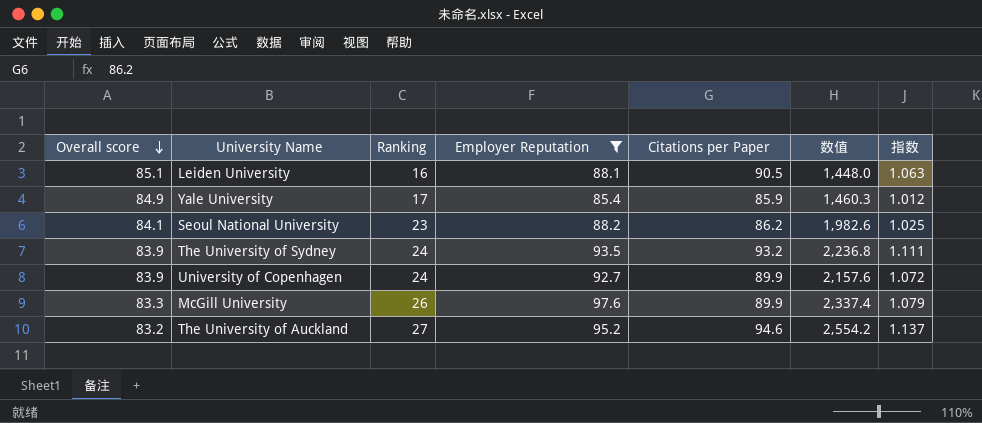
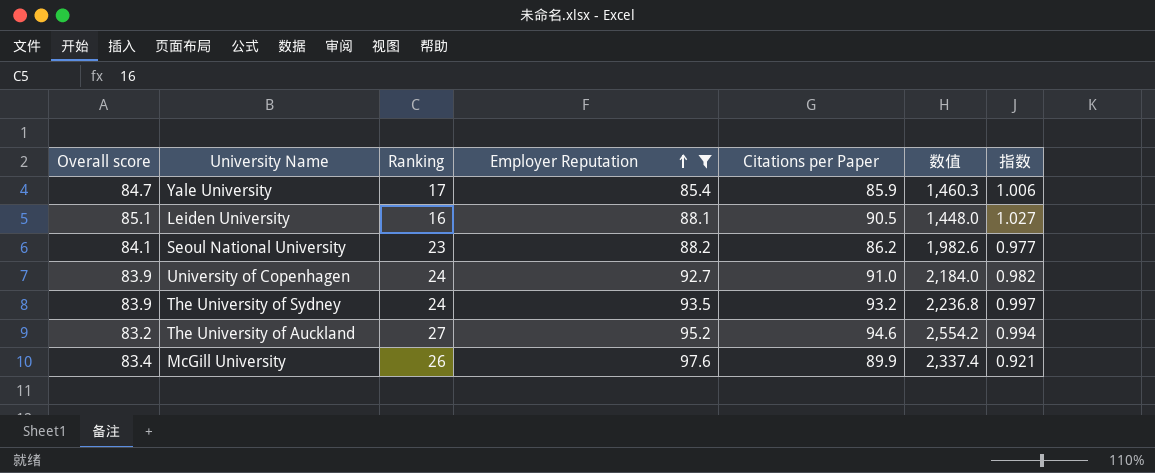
row order: Overall score descending -> Employer Reputation ascending
column 指数 | formula: [Citations per Paper] / [Overall score] -> [Citations per Paper] / [Employer Reputation]
Yale University | Overall score: 84.9 -> 84.7
University of Copenhagen | Citations per Paper: 89.9 -> 91.0
University of Copenhagen | 数值: 2,157.6 -> 2,184.0
McGill University | Overall score: 83.3 -> 83.4

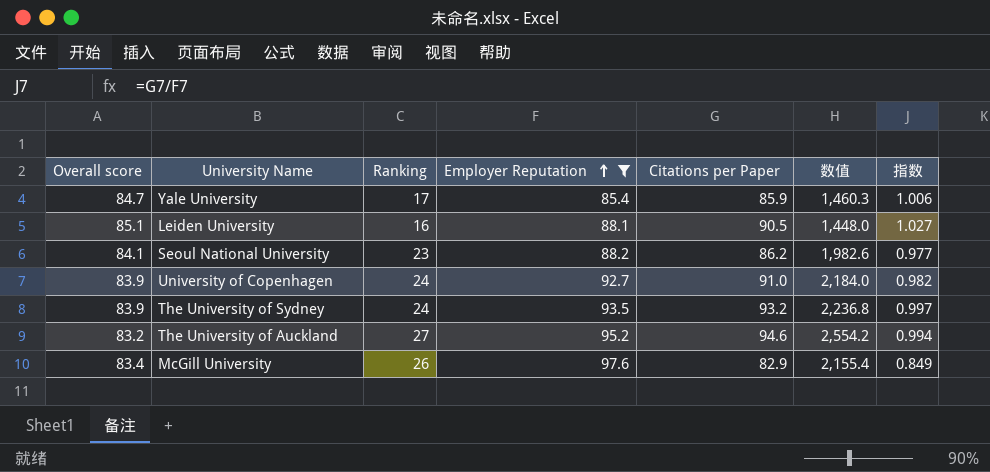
McGill University | Citations per Paper: 89.9 -> 82.9
McGill University | 数值: 2,337.4 -> 2,155.4
McGill University | 指数: 0.921 -> 0.849

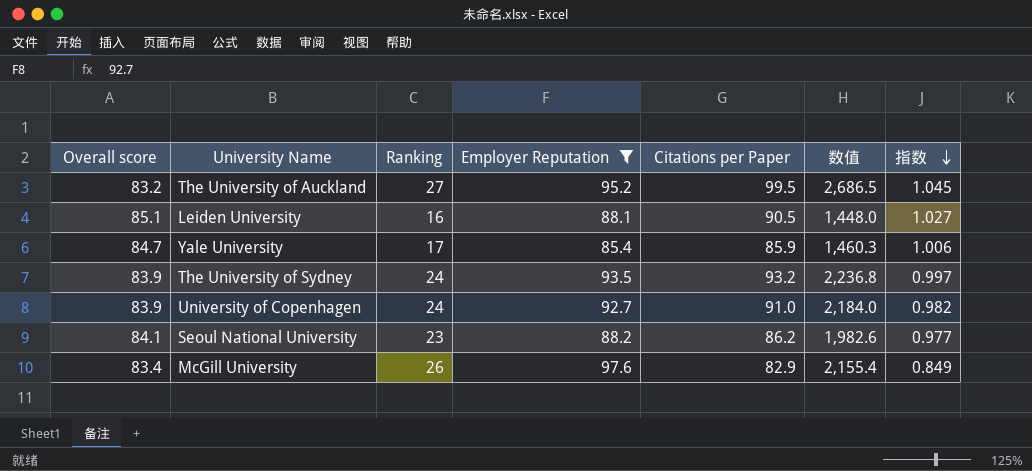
row order: Employer Reputation ascending -> 指数 descending
The University of Auckland | Citations per Paper: 94.6 -> 99.5
The University of Auckland | 数值: 2,554.2 -> 2,686.5
The University of Auckland | 指数: 0.994 -> 1.045

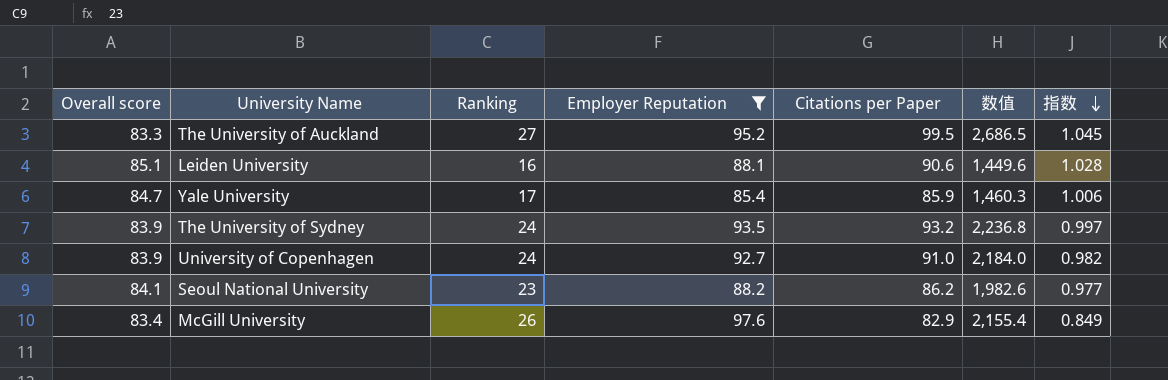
The University of Auckland | Overall score: 83.2 -> 83.3
Leiden University | Citations per Paper: 90.5 -> 90.6
Leiden University | 数值: 1,448.0 -> 1,449.6
Leiden University | 指数: 1.027 -> 1.028

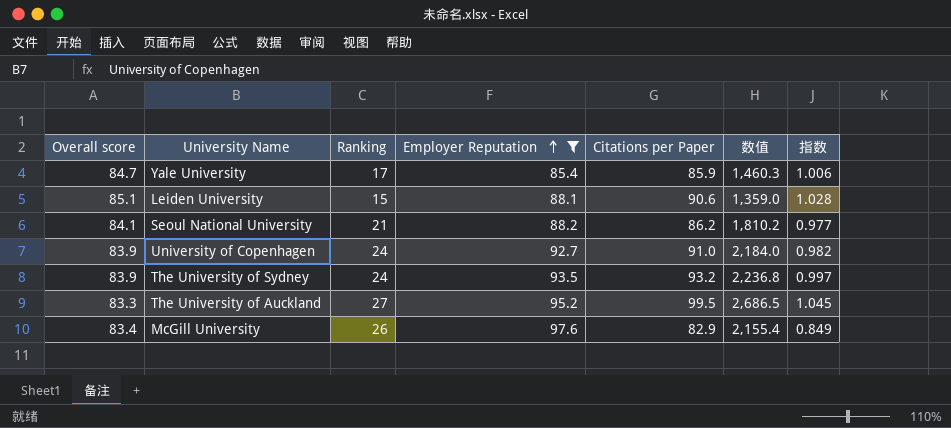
row order: 指数 descending -> Employer Reputation ascending
Leiden University | Ranking: 16 -> 15
Leiden University | 数值: 1,449.6 -> 1,359.0
Seoul National University | Ranking: 23 -> 21
Seoul National University | 数值: 1,982.6 -> 1,810.2

